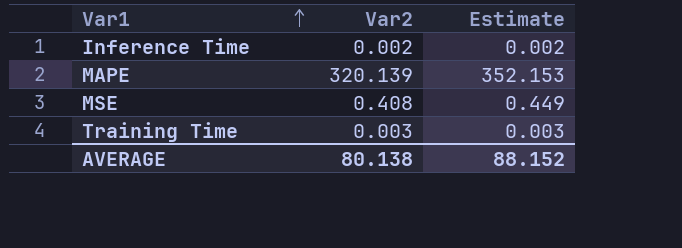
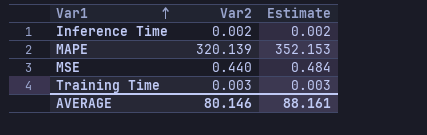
MSE | Var2: 0.408 -> 0.440
MSE | Estimate: 0.449 -> 0.484
AVERAGE | Var2: 80.138 -> 80.146
AVERAGE | Estimate: 88.152 -> 88.161

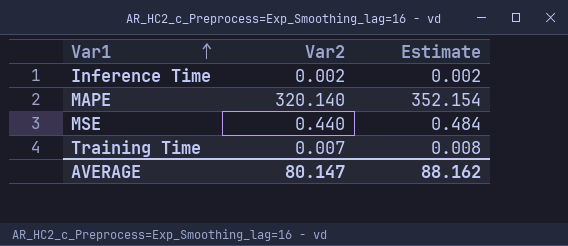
MAPE | Var2: 320.139 -> 320.140
MAPE | Estimate: 352.153 -> 352.154
Training Time | Var2: 0.003 -> 0.007
Training Time | Estimate: 0.003 -> 0.008
AVERAGE | Var2: 80.146 -> 80.147
AVERAGE | Estimate: 88.161 -> 88.162

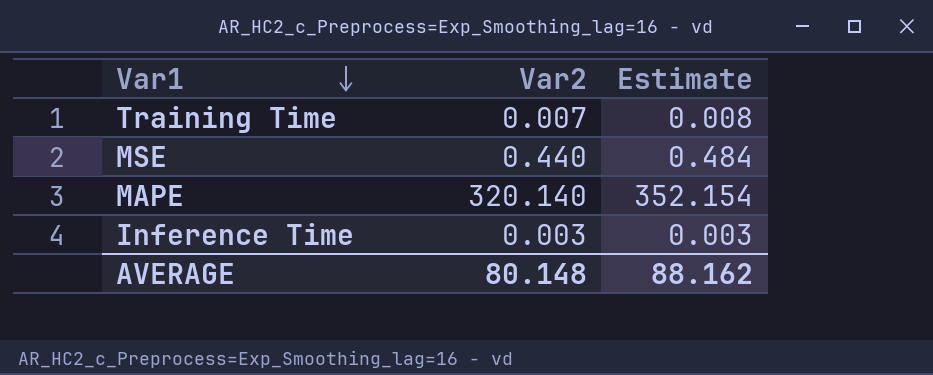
row order: Var1 ascending -> Var1 descending
Inference Time | Var2: 0.002 -> 0.003
Inference Time | Estimate: 0.002 -> 0.003
AVERAGE | Var2: 80.147 -> 80.148

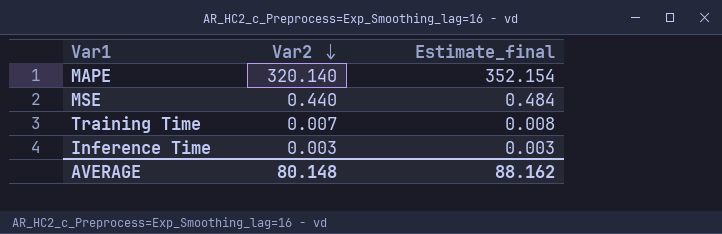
row order: Var1 descending -> Var2 descending
column name: Estimate -> Estimate_final

